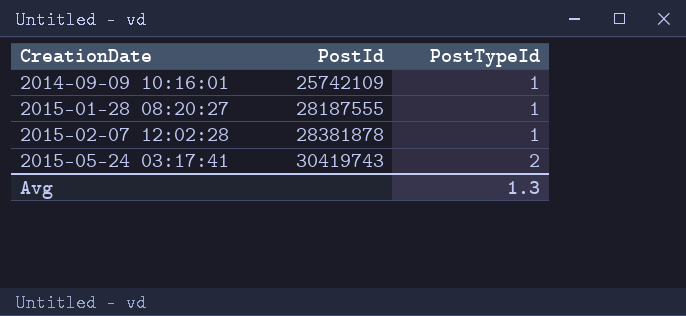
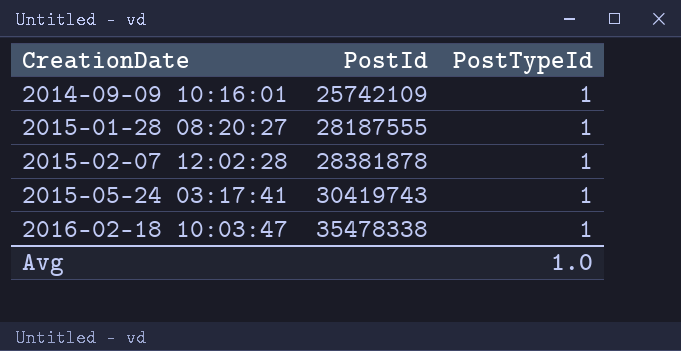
2015-05-24 03:17:41 | PostTypeId: 2 -> 1
row 2016-02-18 10:03:47: none -> 35478338 | 1
Avg | PostTypeId: 1.3 -> 1.0

